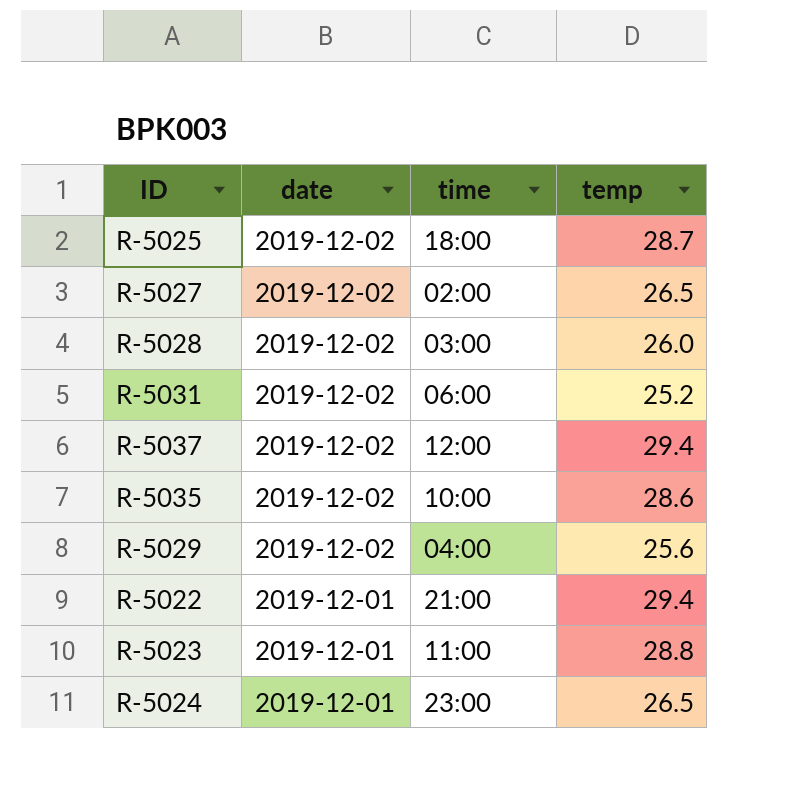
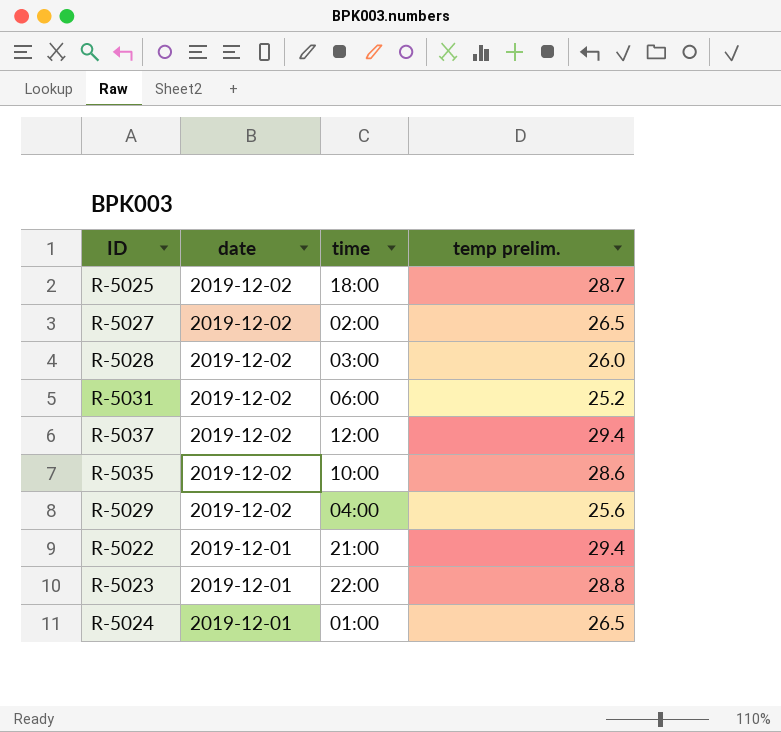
column name: temp -> temp prelim.
R-5023 | time: 11:00 -> 22:00
R-5024 | time: 23:00 -> 01:00

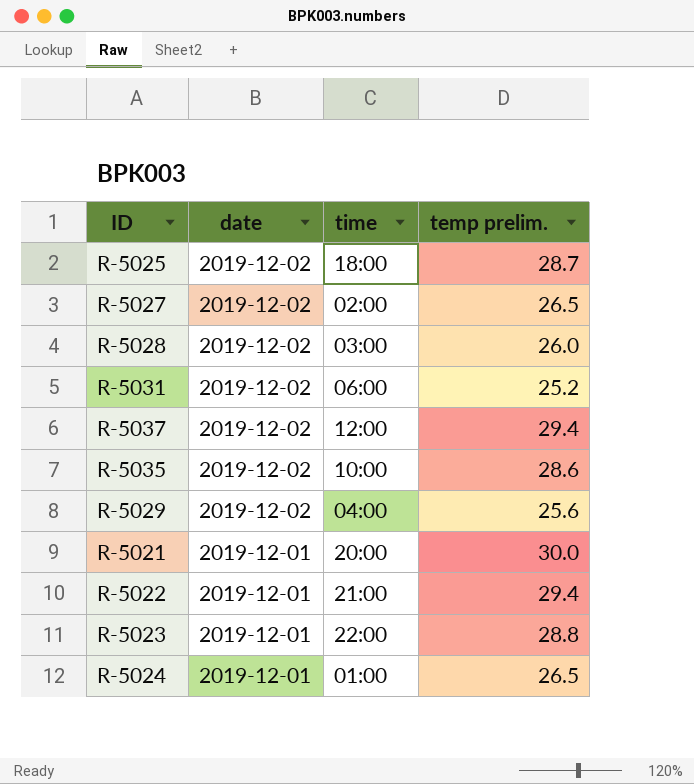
row R-5021: none -> 2019-12-01 | 20:00 | 30.0

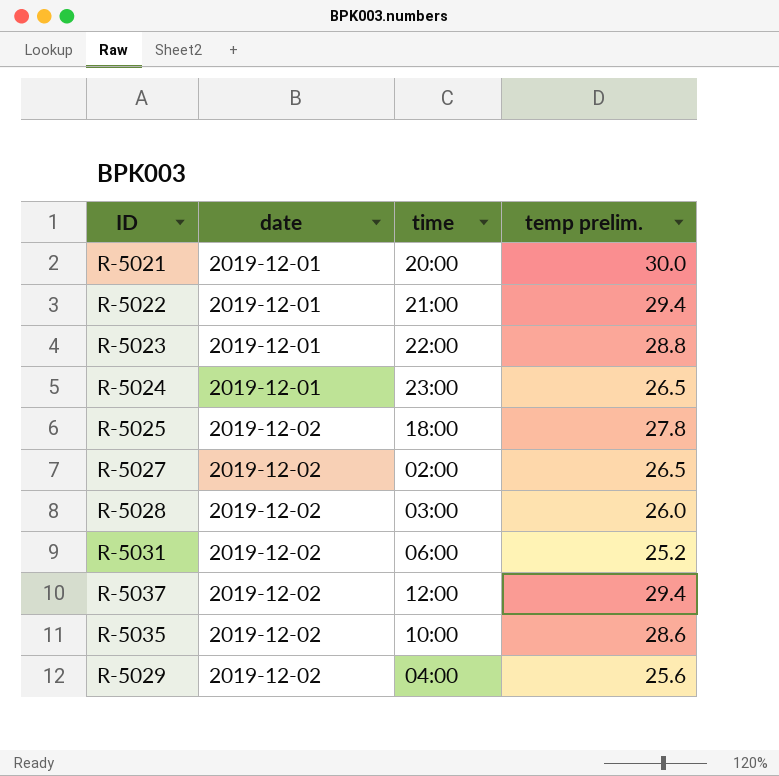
row order: date descending -> date ascending
R-5024 | time: 01:00 -> 23:00
R-5025 | temp prelim.: 28.7 -> 27.8

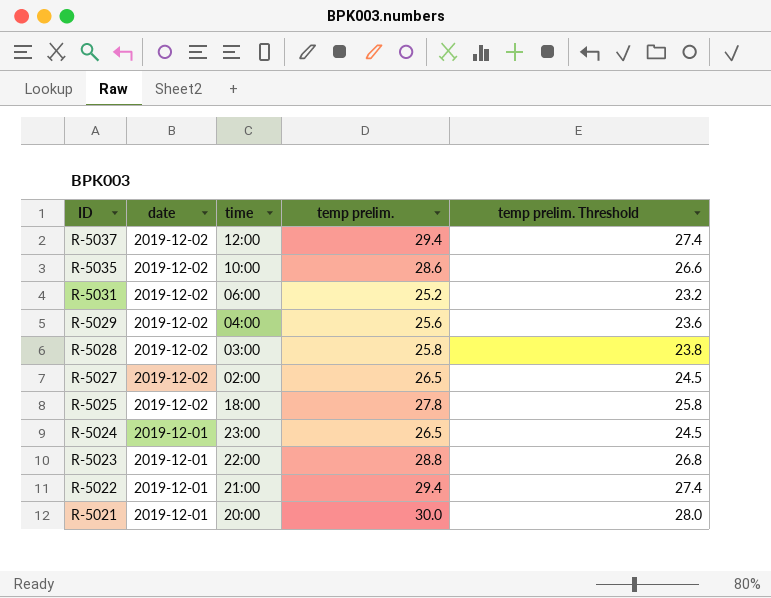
row order: date ascending -> ID descending
column temp prelim. Threshold | formula: none -> [temp prelim.] - 2
R-5028 | temp prelim.: 26.0 -> 25.8

